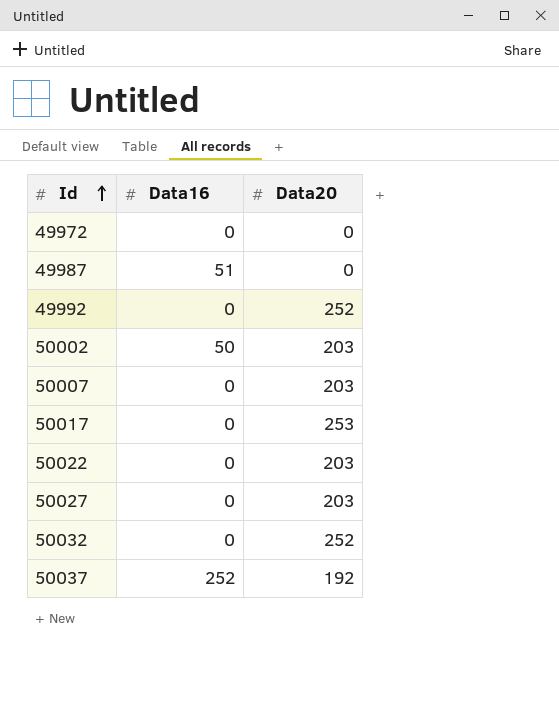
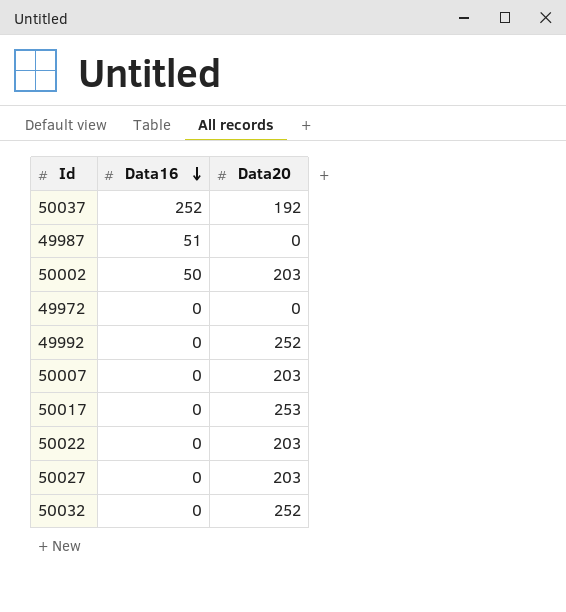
row order: Id ascending -> Data16 descending

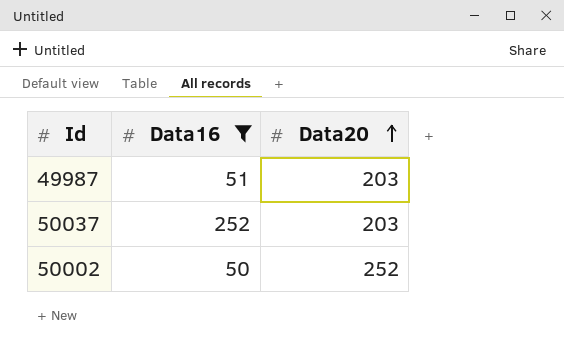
filter: none -> Data16 != 0
row order: Data16 descending -> Data20 ascending
49987 | Data20: 0 -> 203
50037 | Data20: 192 -> 203
50002 | Data20: 203 -> 252

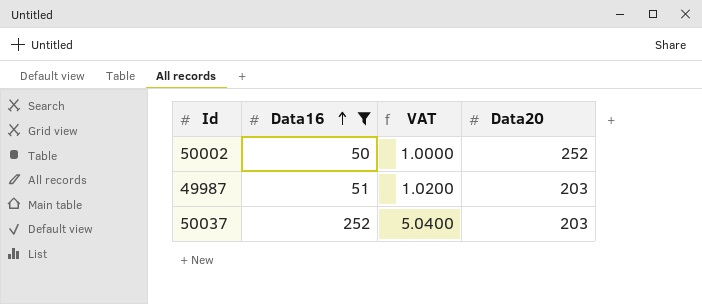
row order: Data20 ascending -> Data16 ascending
column VAT | formula: none -> [Data16] * 0.02

